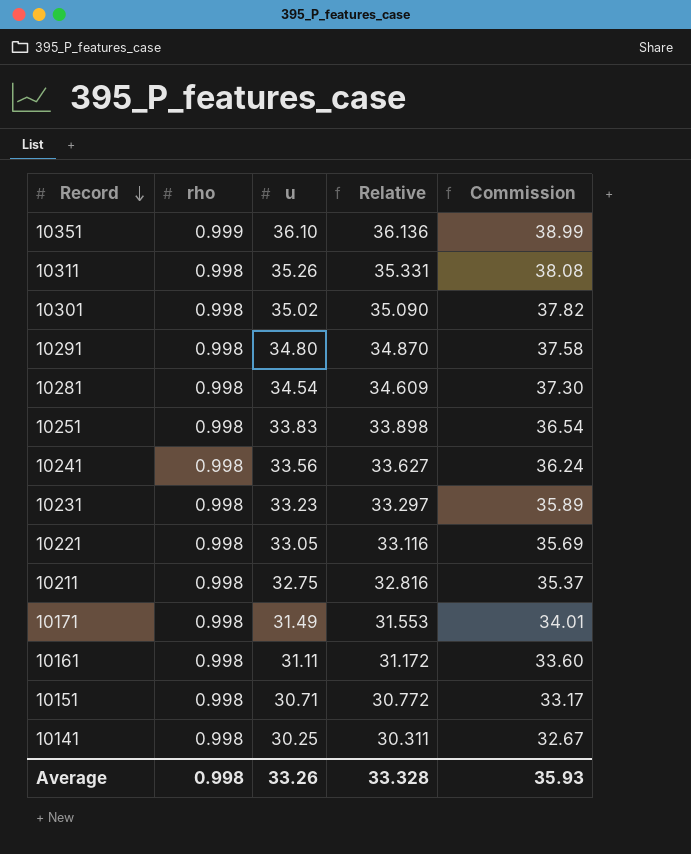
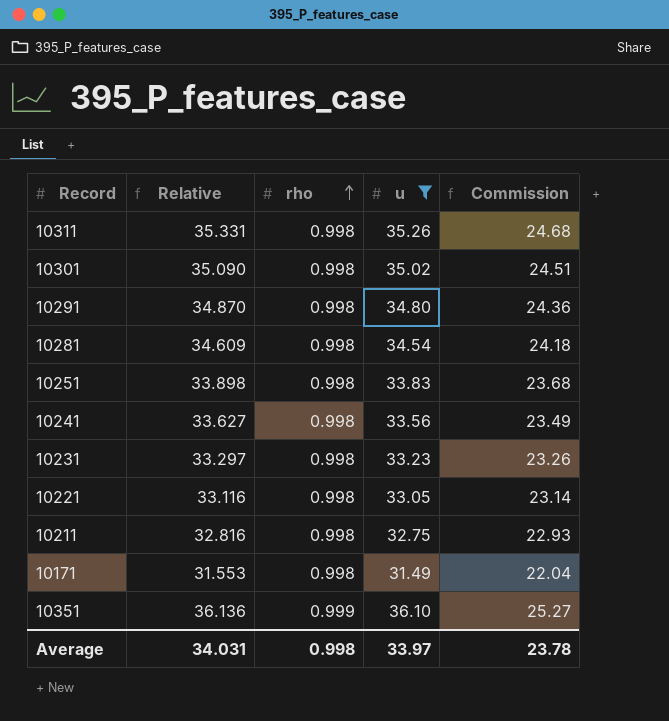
filter: none -> u >= 31.49
row order: Record descending -> rho ascending
column Relative | position: 4 -> 2
column Commission | formula: [u] * 1.08 -> [u] * 0.7
Average | Relative: 33.328 -> 34.031
Average | u: 33.26 -> 33.97
Average | Commission: 35.93 -> 23.78

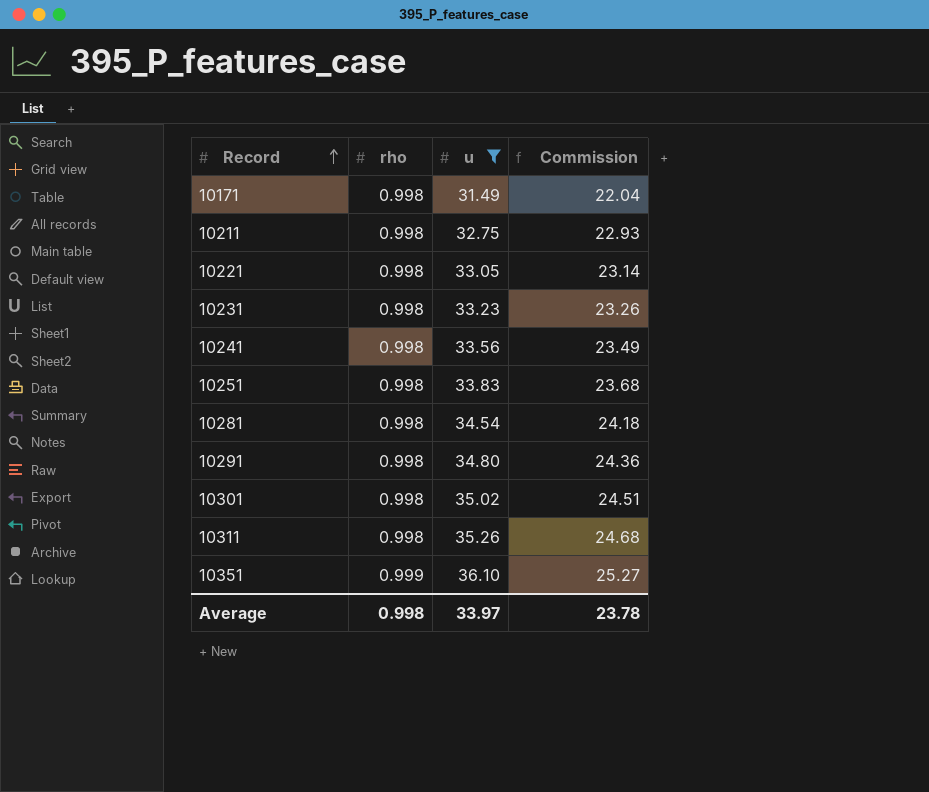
row order: rho ascending -> Record ascending
column Relative | formula: [u] / [rho] -> none

